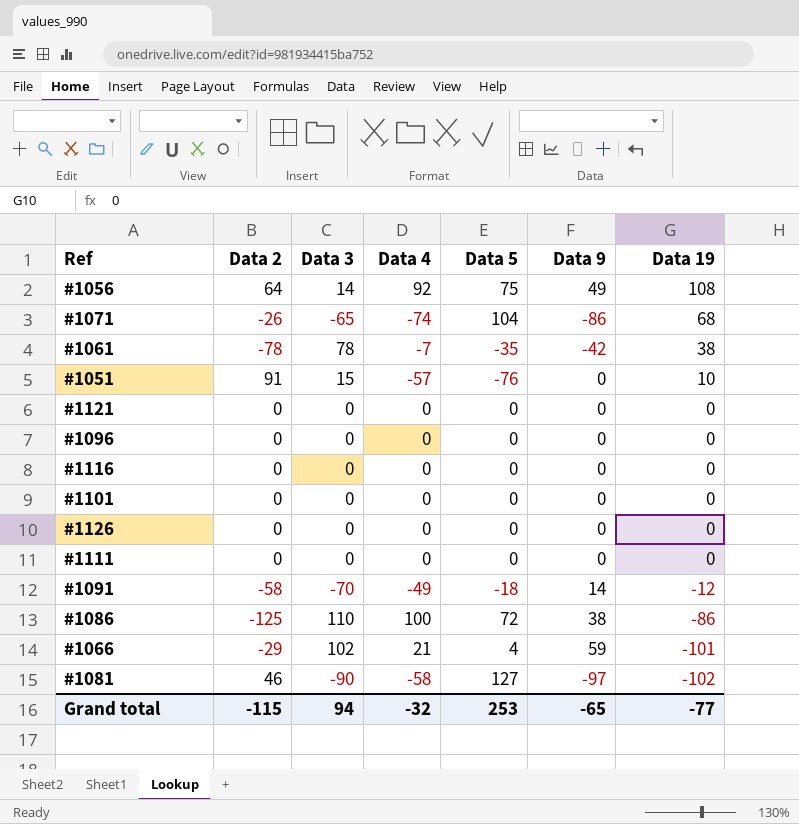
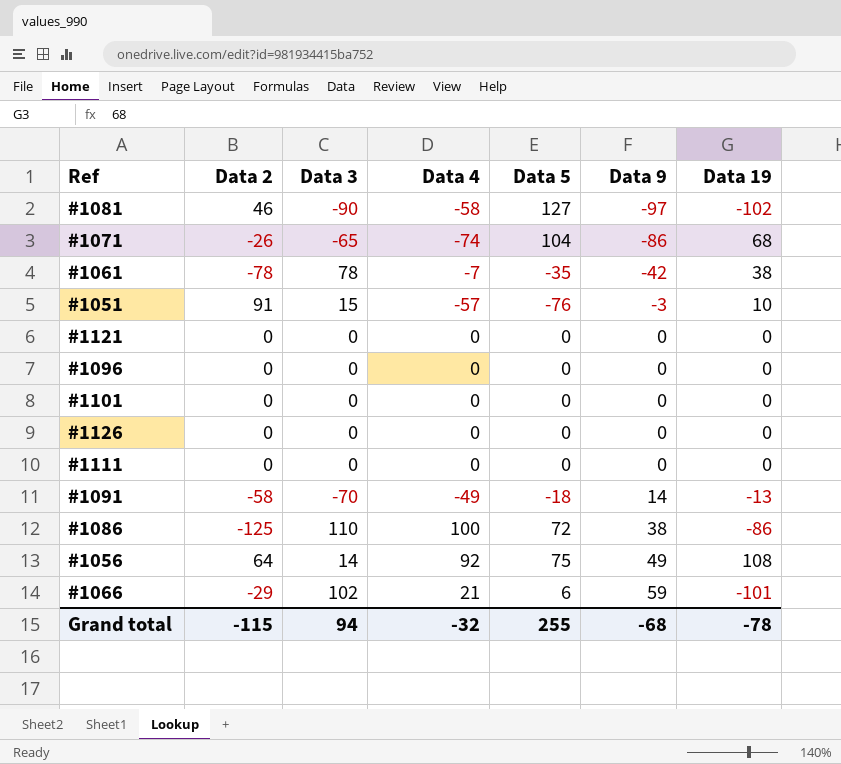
row order: Data 19 descending -> Data 9 ascending
row #1116: 0 | 0 | 0 | 0 | 0 | 0 -> none
#1051 | Data 9: 0 -> -3
#1091 | Data 19: -12 -> -13
#1066 | Data 5: 4 -> 6
Grand total | Data 5: 253 -> 255
Grand total | Data 9: -65 -> -68
Grand total | Data 19: -77 -> -78

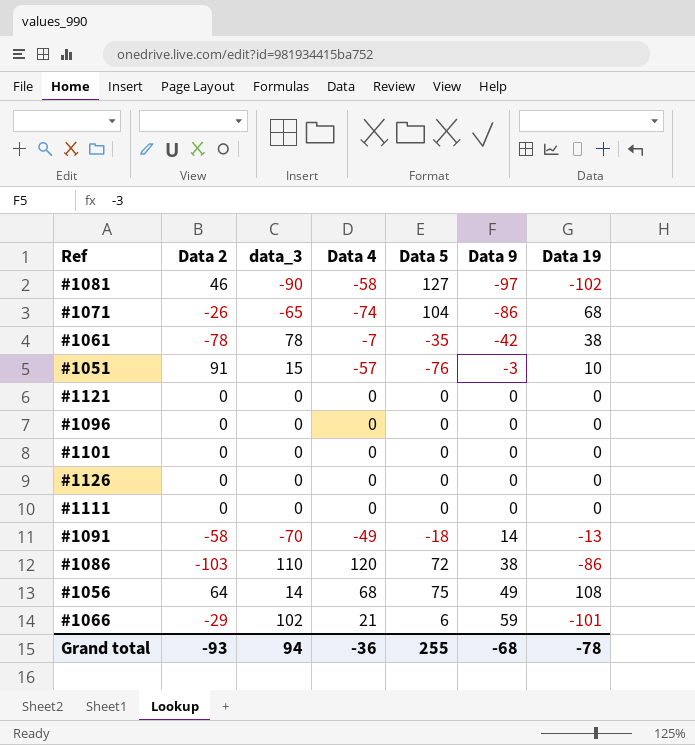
column name: Data 3 -> data_3
#1086 | Data 2: -125 -> -103
#1086 | Data 4: 100 -> 120
#1056 | Data 4: 92 -> 68
Grand total | Data 2: -115 -> -93
Grand total | Data 4: -32 -> -36

